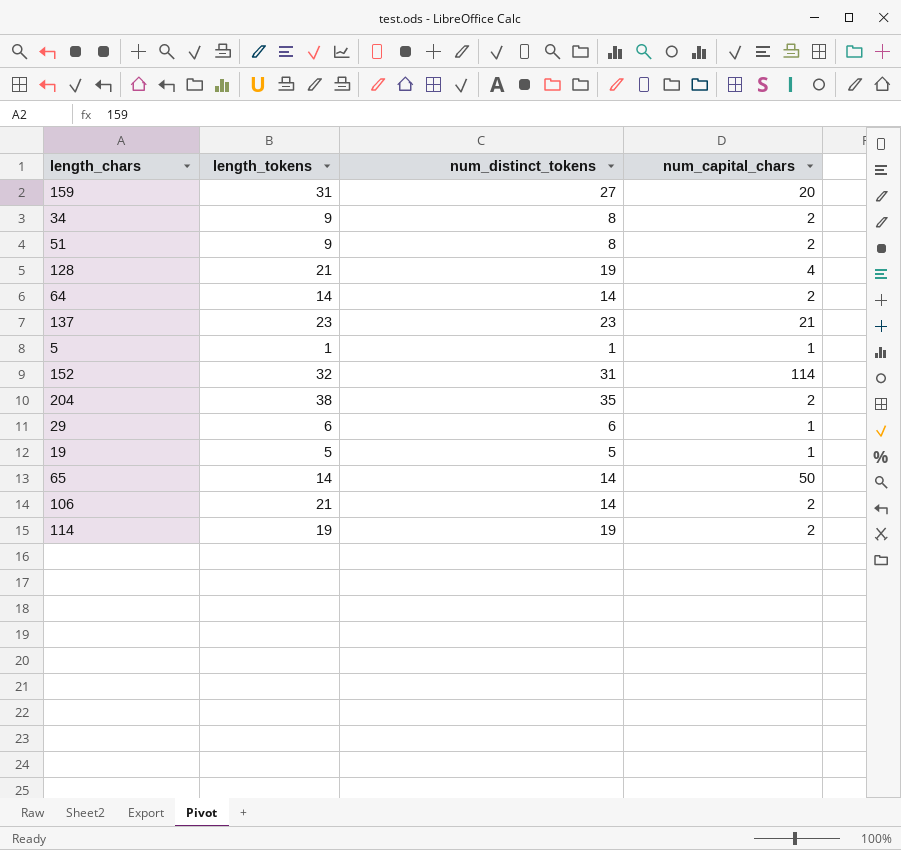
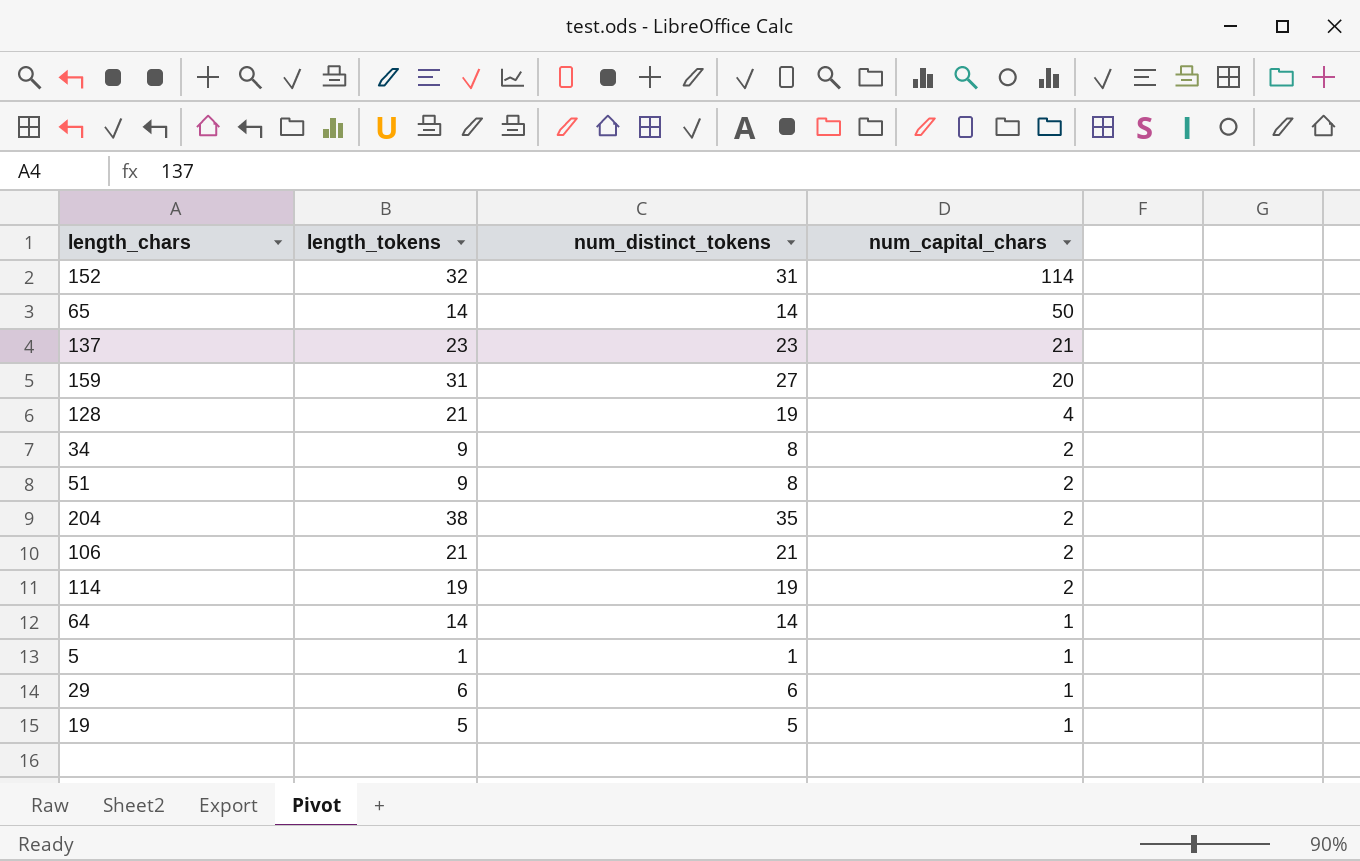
row order: none -> num_capital_chars descending
106 | num_distinct_tokens: 14 -> 21
64 | num_capital_chars: 2 -> 1

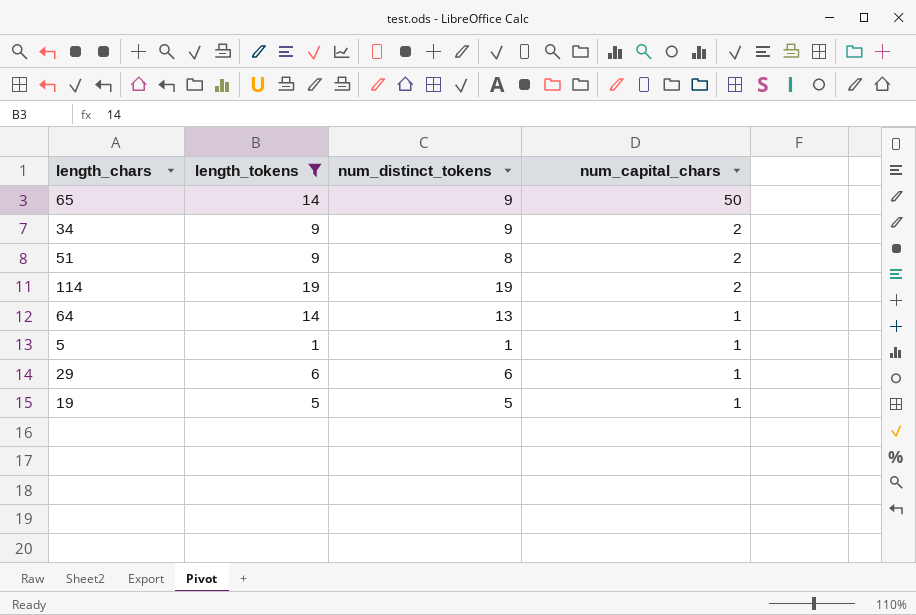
filter: none -> length_tokens <= 19
65 | num_distinct_tokens: 14 -> 9
34 | num_distinct_tokens: 8 -> 9
64 | num_distinct_tokens: 14 -> 13

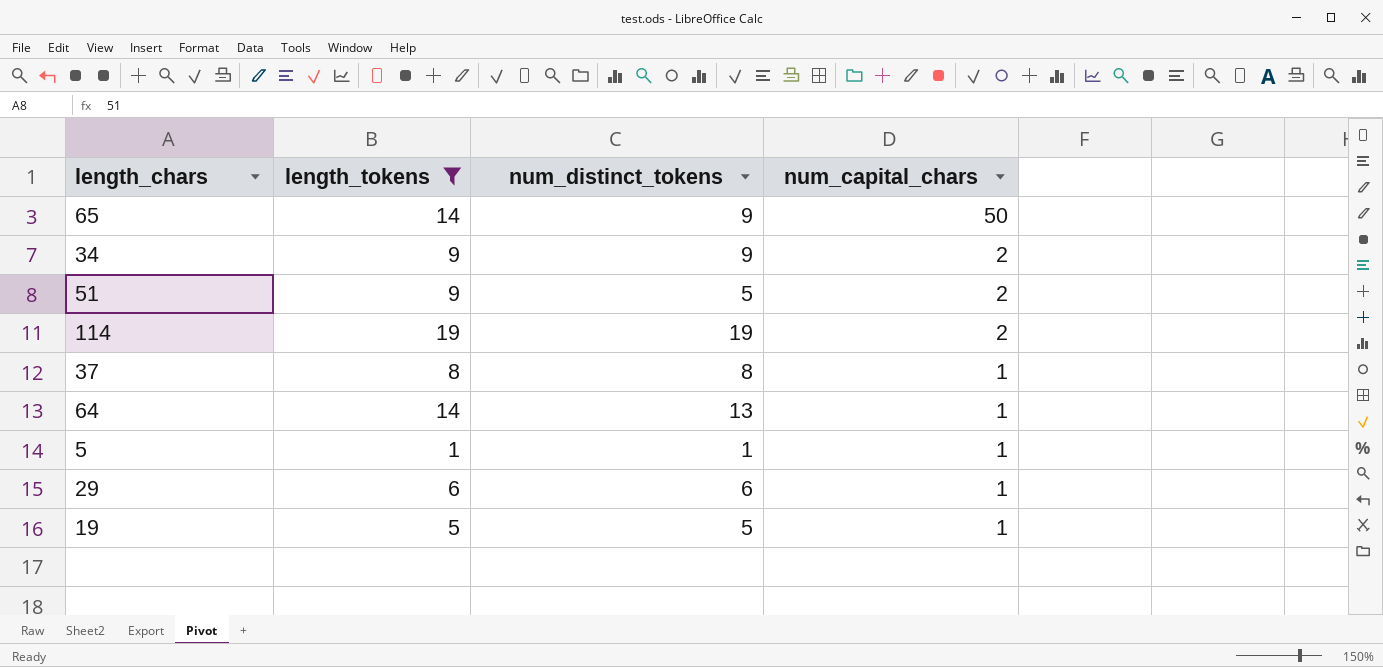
51 | num_distinct_tokens: 8 -> 5
row 37: none -> 8 | 8 | 1

